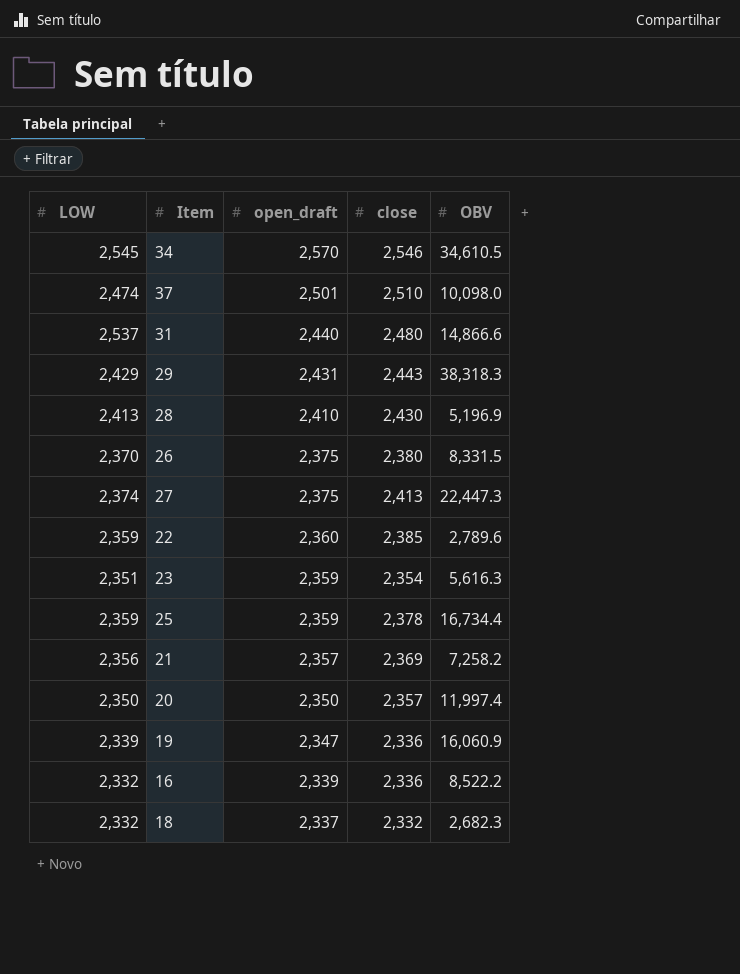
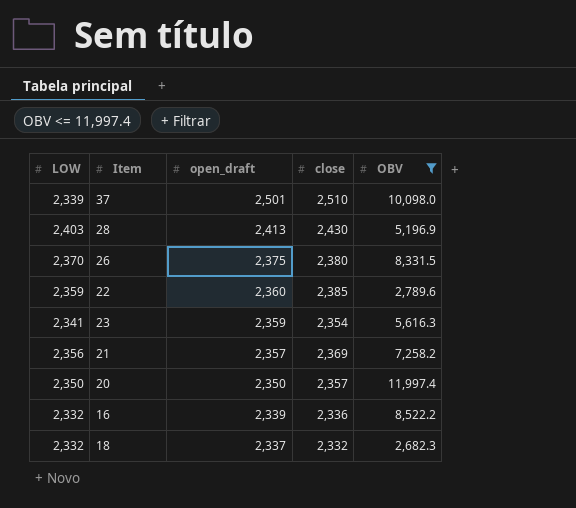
filter: none -> OBV <= 11,997.4
37 | LOW: 2,474 -> 2,339
28 | LOW: 2,413 -> 2,403
28 | open_draft: 2,410 -> 2,413
23 | LOW: 2,351 -> 2,341

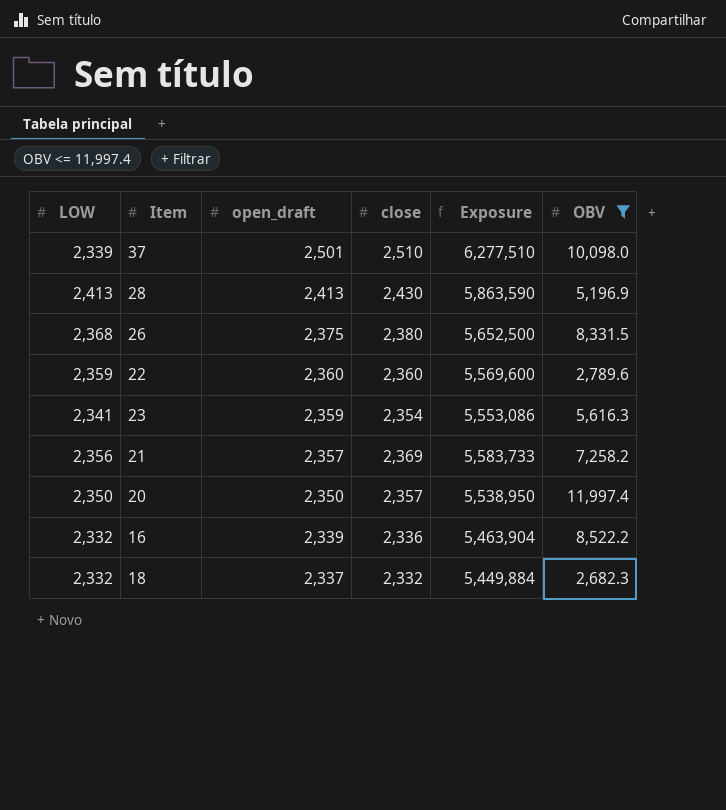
column Exposure | formula: none -> [open_draft] * [close]
28 | LOW: 2,403 -> 2,413
26 | LOW: 2,370 -> 2,368
22 | close: 2,385 -> 2,360

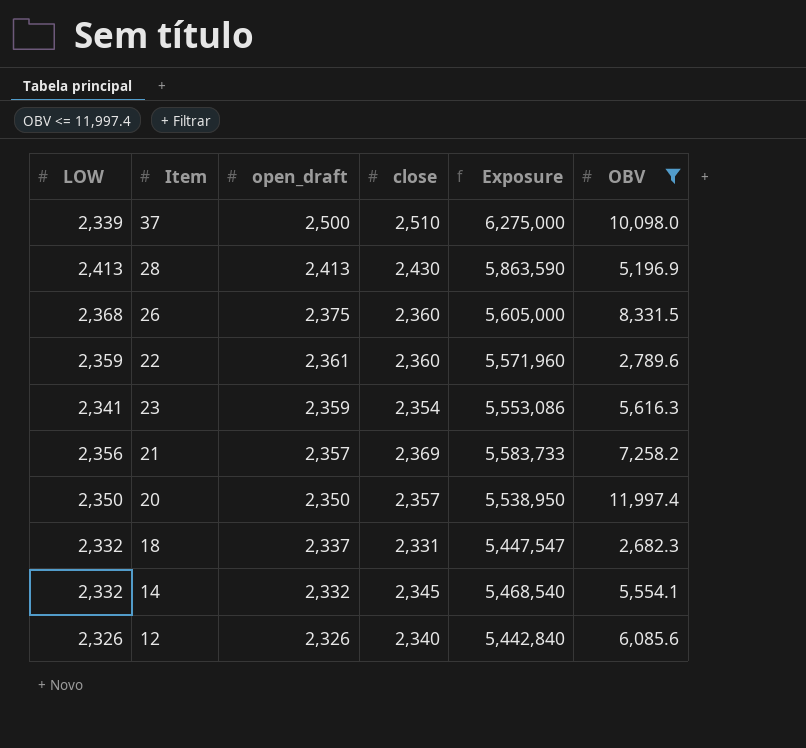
row 16: 2,332 | 2,339 | 2,336 | 5,463,904 | 8,522.2 -> none
37 | open_draft: 2,501 -> 2,500
37 | Exposure: 6,277,510 -> 6,275,000
26 | close: 2,380 -> 2,360
26 | Exposure: 5,652,500 -> 5,605,000
22 | open_draft: 2,360 -> 2,361
22 | Exposure: 5,569,600 -> 5,571,960
18 | close: 2,332 -> 2,331
18 | Exposure: 5,449,884 -> 5,447,547
row 14: none -> 2,332 | 2,332 | 2,345 | 5,468,540 | 5,554.1
row 12: none -> 2,326 | 2,326 | 2,340 | 5,442,840 | 6,085.6

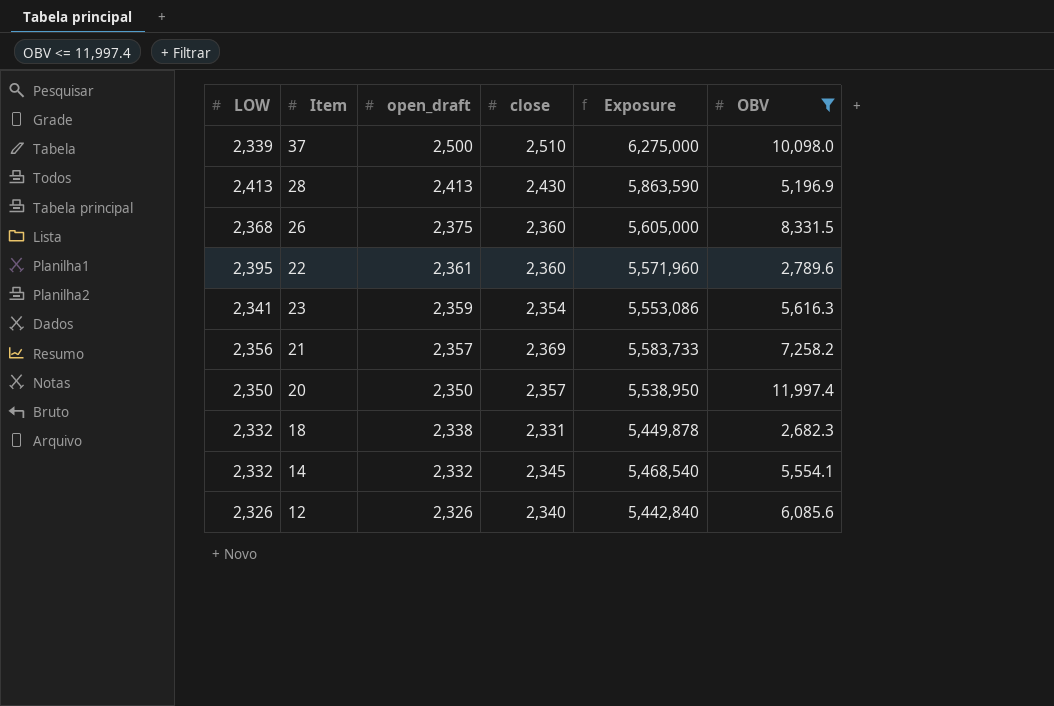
22 | LOW: 2,359 -> 2,395
18 | open_draft: 2,337 -> 2,338
18 | Exposure: 5,447,547 -> 5,449,878

